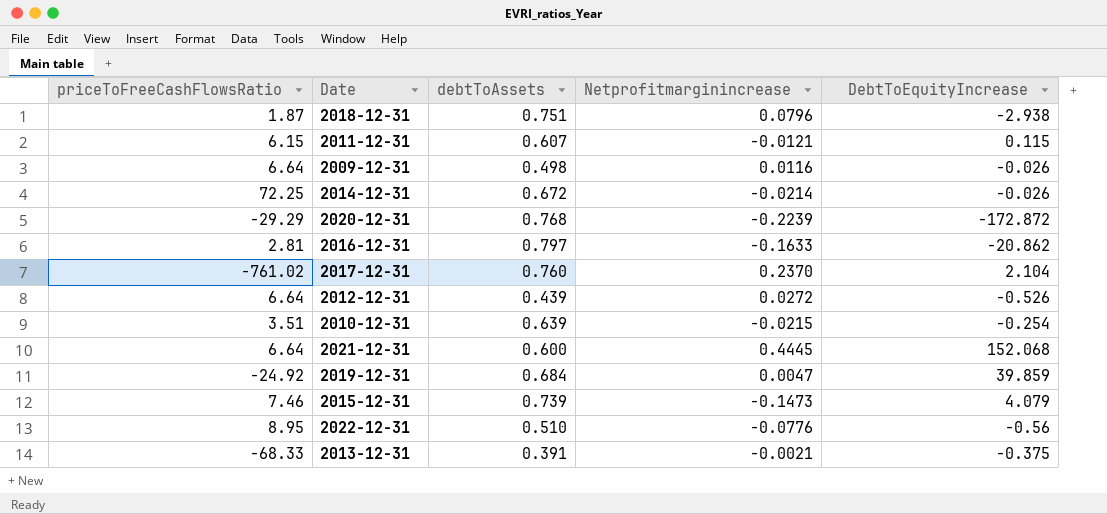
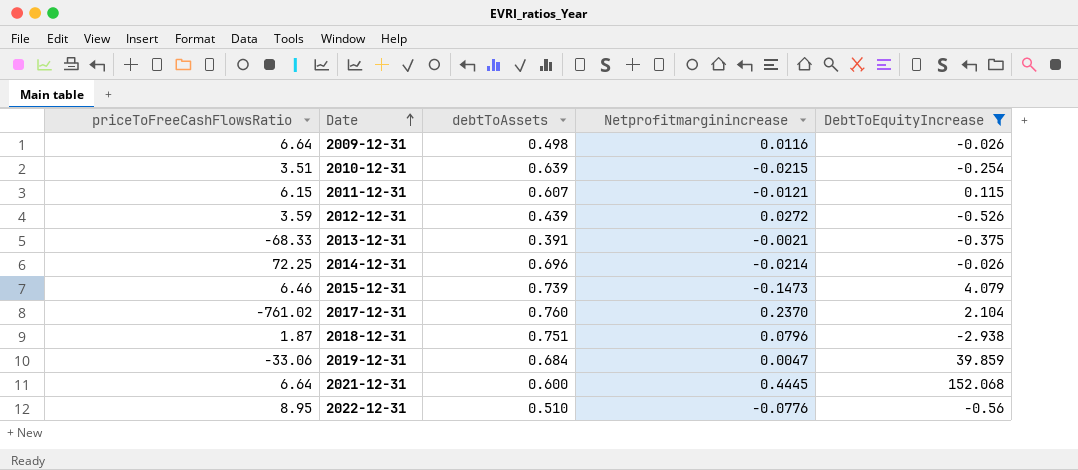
filter: none -> DebtToEquityIncrease >= -2.938
row order: none -> Date ascending
2012-12-31 | priceToFreeCashFlowsRatio: 6.64 -> 3.59
2014-12-31 | debtToAssets: 0.672 -> 0.696
2015-12-31 | priceToFreeCashFlowsRatio: 7.46 -> 6.46
2019-12-31 | priceToFreeCashFlowsRatio: -24.92 -> -33.06

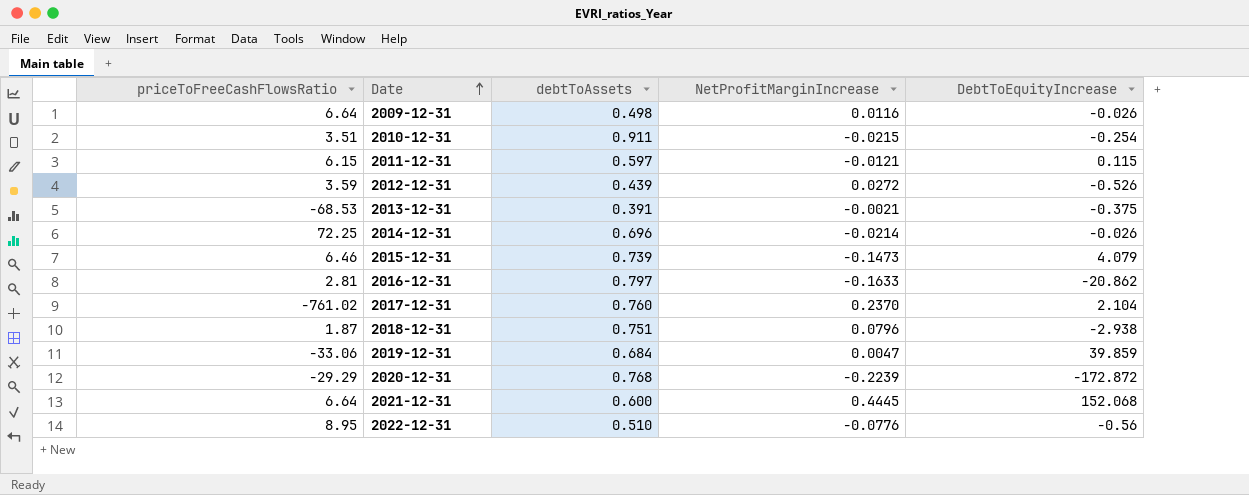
filter: DebtToEquityIncrease >= -2.938 -> none
column name: Netprofitmarginincrease -> NetProfitMarginIncrease
2010-12-31 | debtToAssets: 0.639 -> 0.911
2011-12-31 | debtToAssets: 0.607 -> 0.597
2013-12-31 | priceToFreeCashFlowsRatio: -68.33 -> -68.53

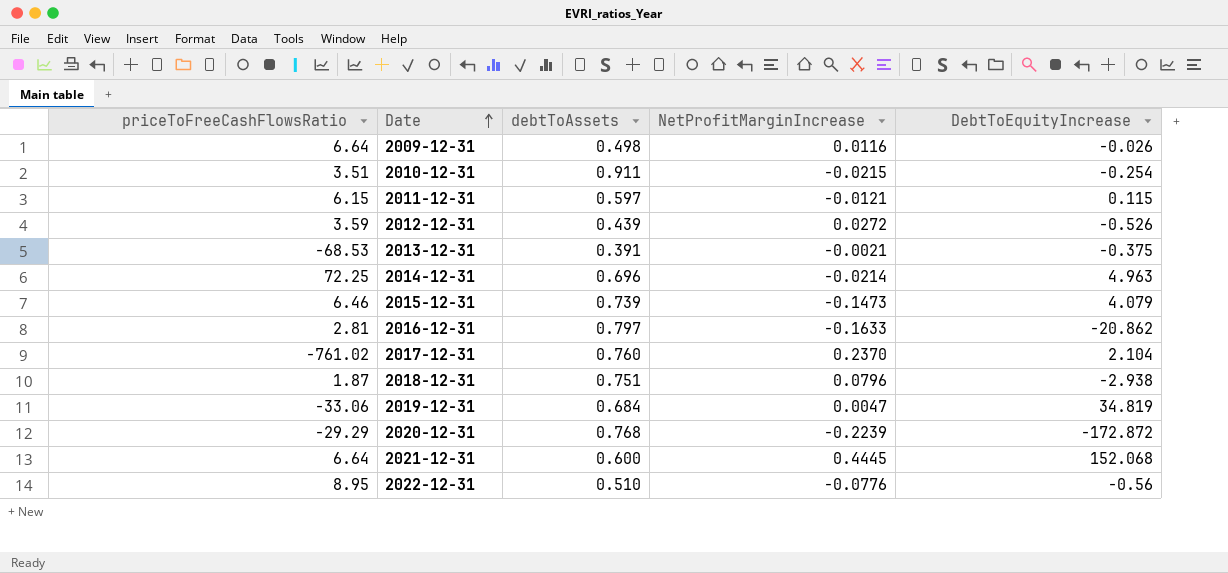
2014-12-31 | DebtToEquityIncrease: -0.026 -> 4.963
2019-12-31 | DebtToEquityIncrease: 39.859 -> 34.819

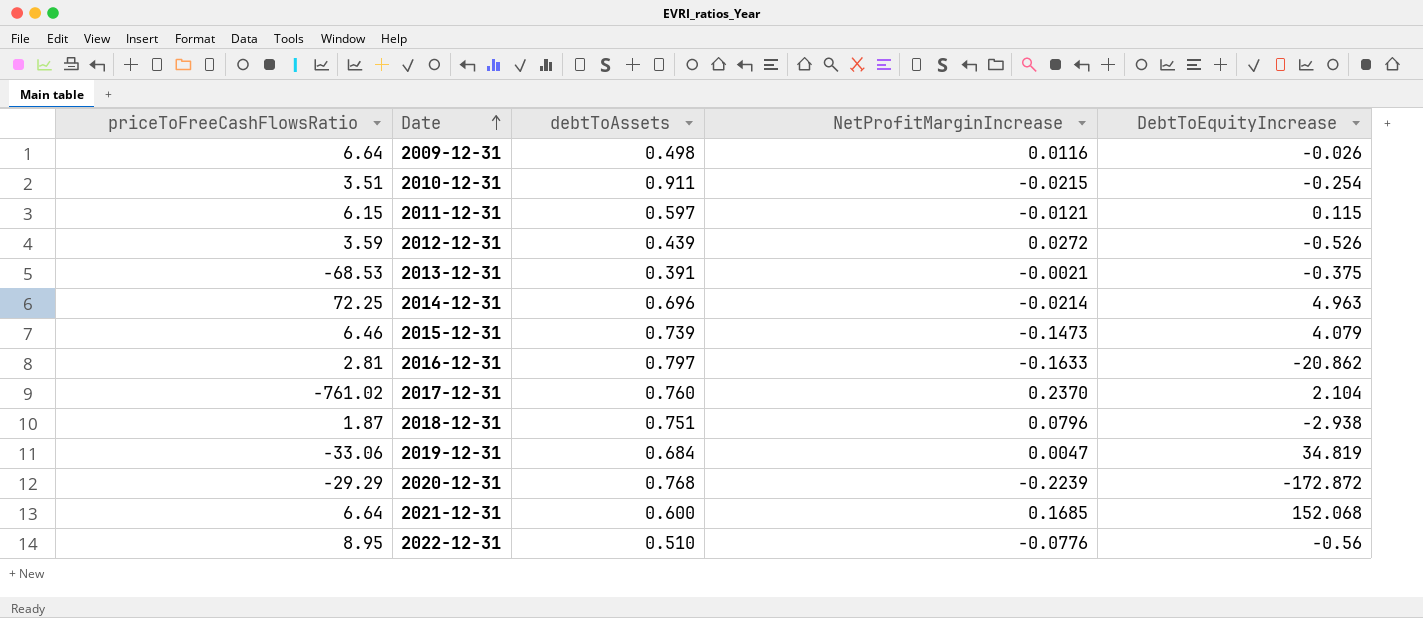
2021-12-31 | NetProfitMarginIncrease: 0.4445 -> 0.1685

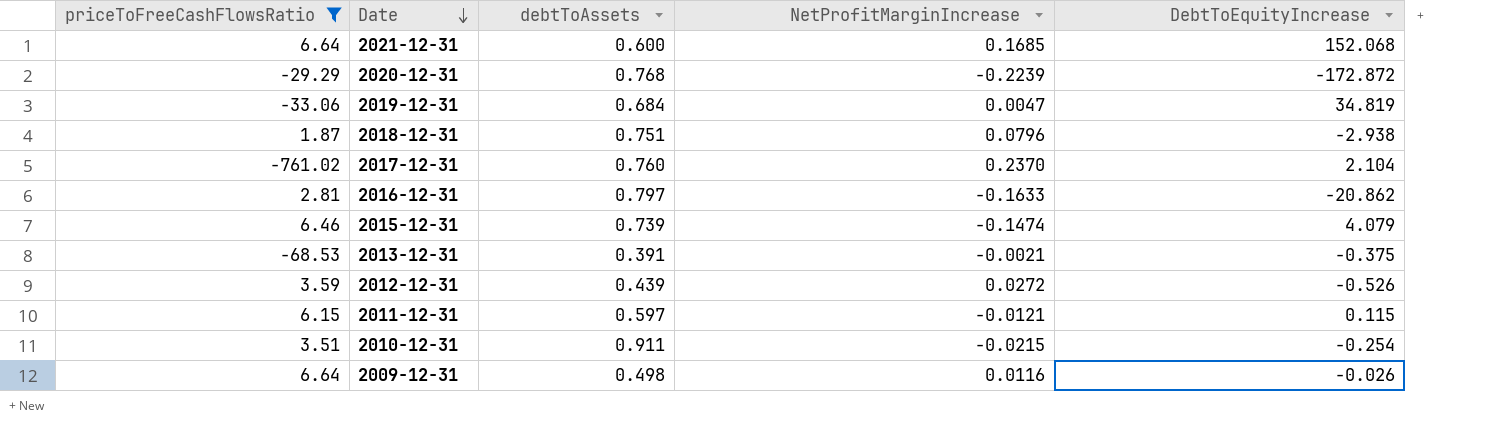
filter: none -> priceToFreeCashFlowsRatio <= 6.64
row order: Date ascending -> Date descending
2015-12-31 | NetProfitMarginIncrease: -0.1473 -> -0.1474

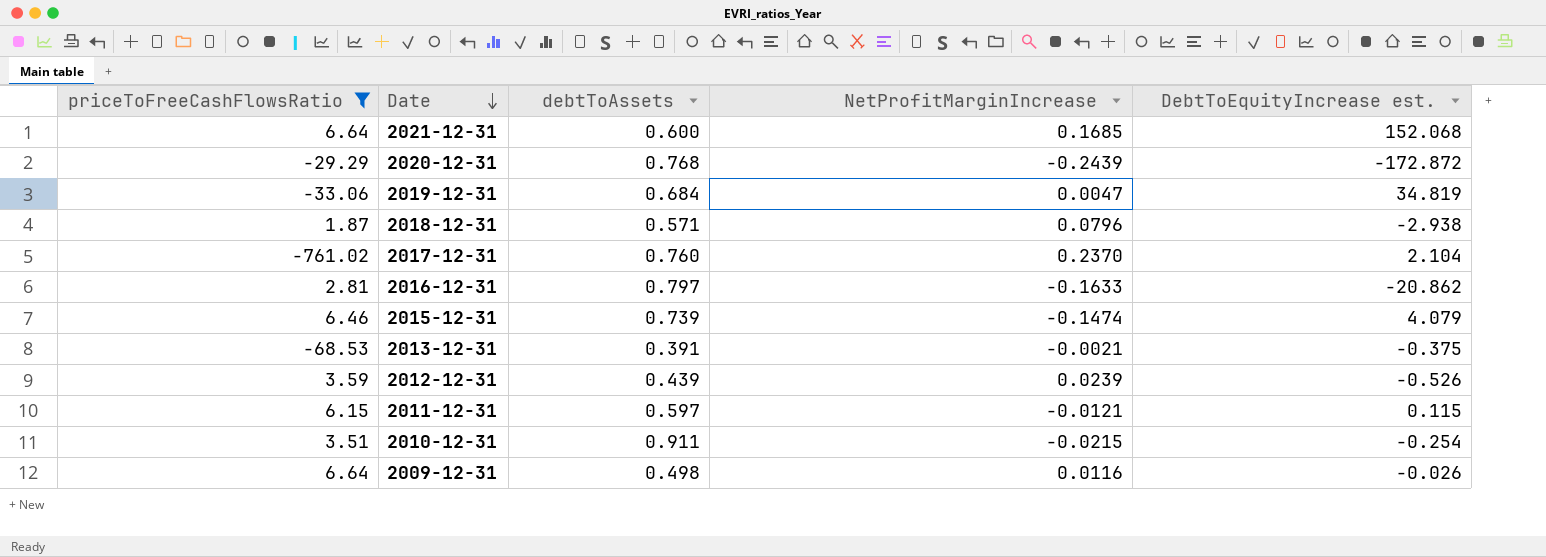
column name: DebtToEquityIncrease -> DebtToEquityIncrease est.
2020-12-31 | NetProfitMarginIncrease: -0.2239 -> -0.2439
2018-12-31 | debtToAssets: 0.751 -> 0.571
2012-12-31 | NetProfitMarginIncrease: 0.0272 -> 0.0239

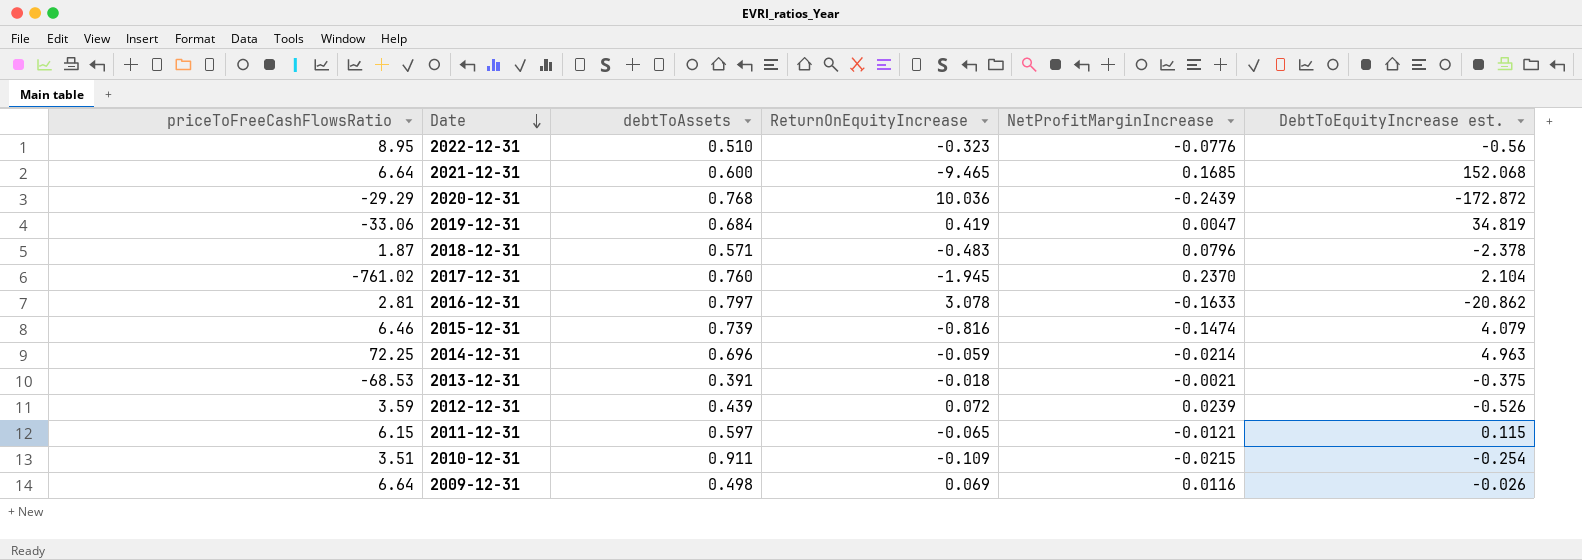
filter: priceToFreeCashFlowsRatio <= 6.64 -> none
column ReturnOnEquityIncrease | position: none -> 4
2018-12-31 | DebtToEquityIncrease est.: -2.938 -> -2.378

